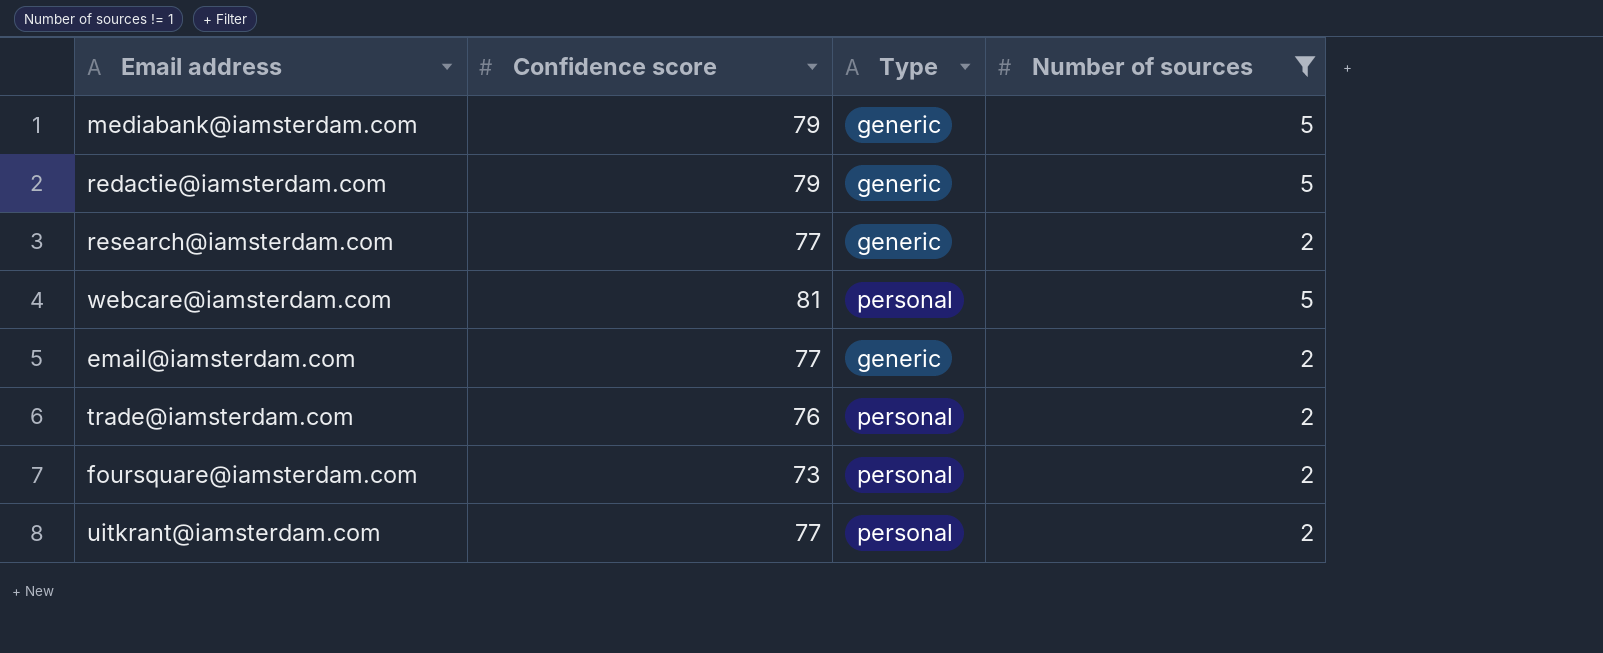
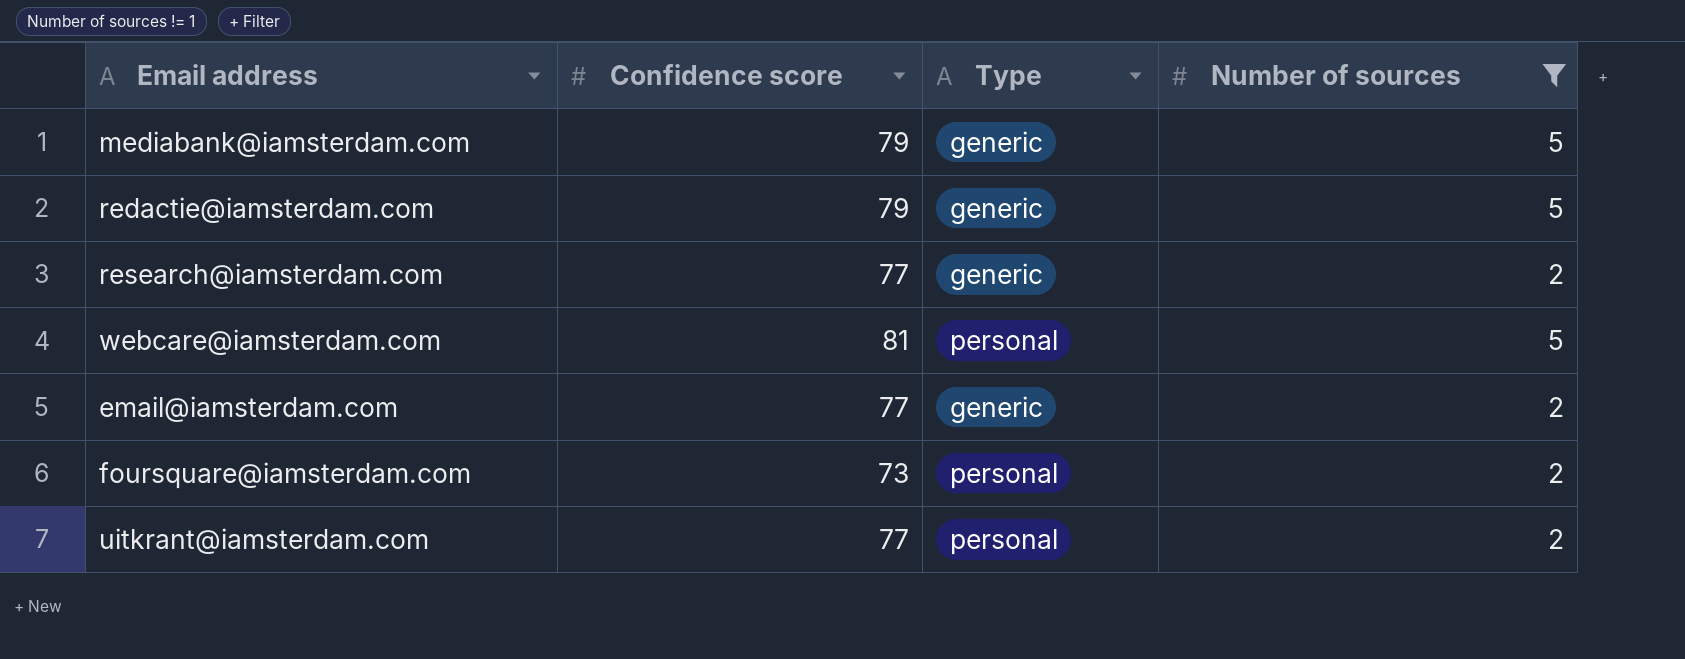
row trade@iamsterdam.com: 76 | personal | 2 -> none

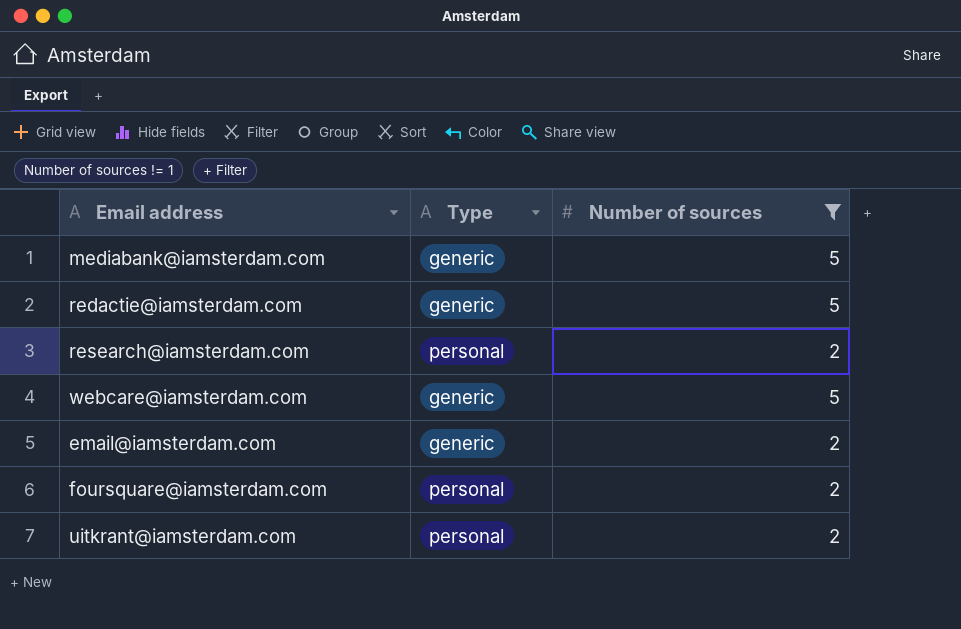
column Confidence score | position: 2 -> none
research@iamsterdam.com | Type: generic -> personal
webcare@iamsterdam.com | Type: personal -> generic

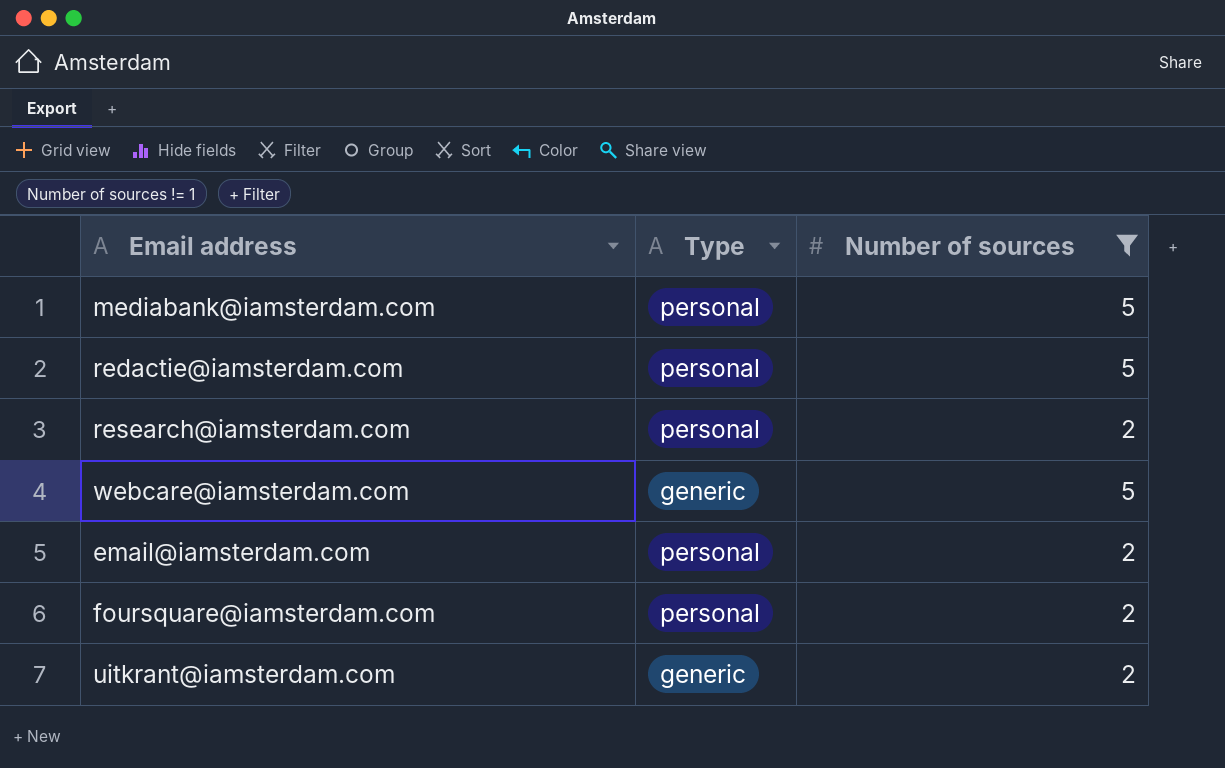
mediabank@iamsterdam.com | Type: generic -> personal
redactie@iamsterdam.com | Type: generic -> personal
email@iamsterdam.com | Type: generic -> personal
uitkrant@iamsterdam.com | Type: personal -> generic

